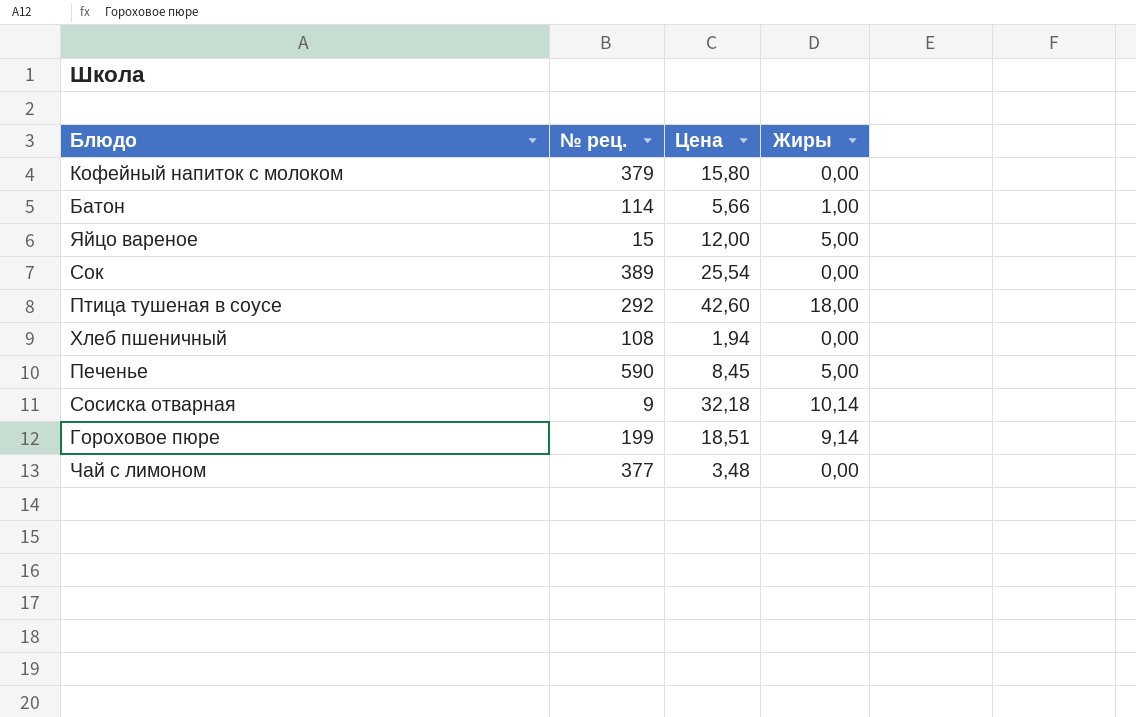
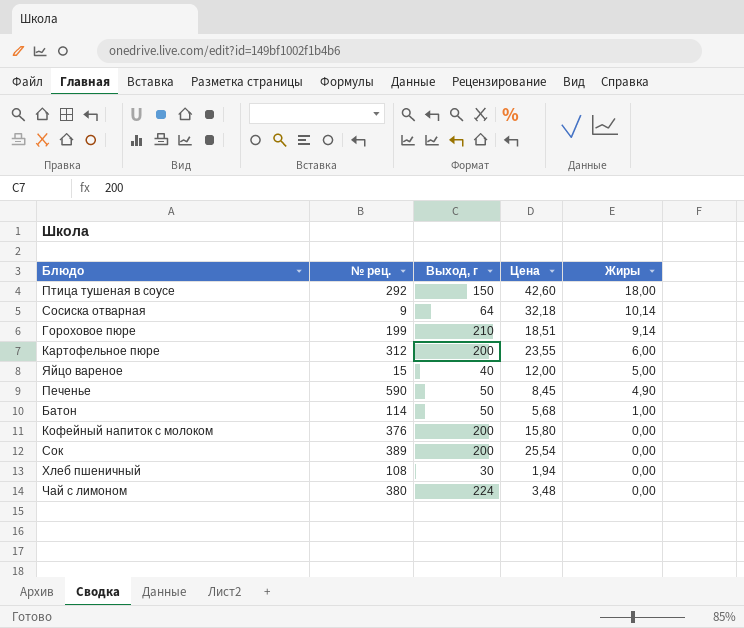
row order: none -> Жиры descending
column Выход, г | position: none -> 3
row Картофельное пюре: none -> 312 | 200 | 23,55 | 6,00
Печенье | Жиры: 5,00 -> 4,90
Батон | Цена: 5,66 -> 5,68
Кофейный напиток с молоком | № рец.: 379 -> 376
Чай с лимоном | № рец.: 377 -> 380

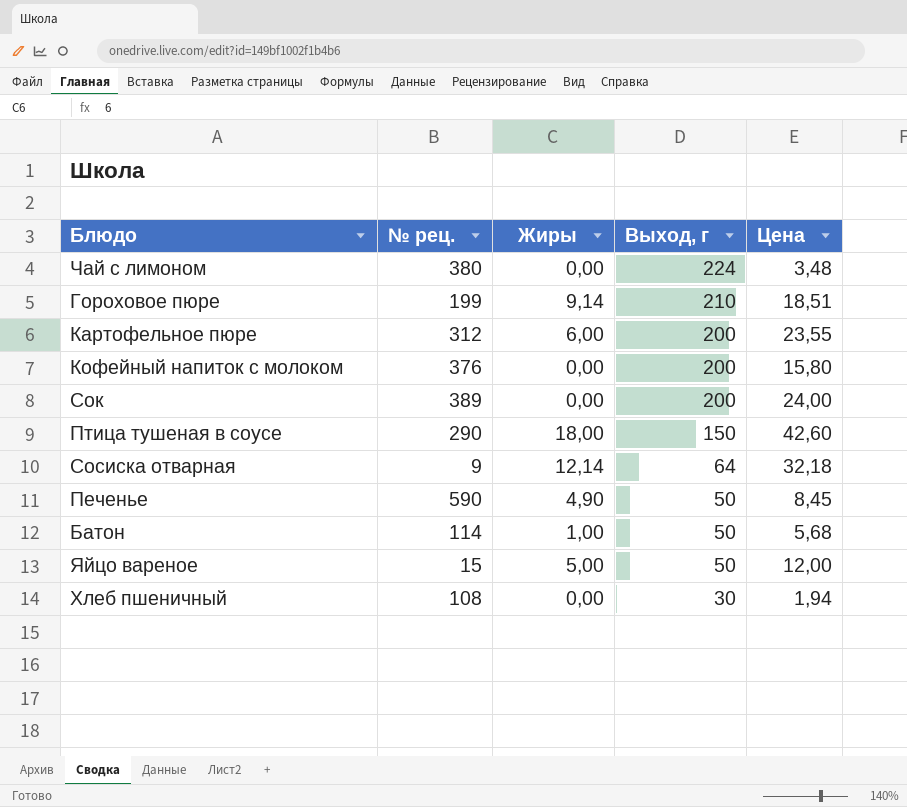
row order: Жиры descending -> Выход, г descending
column Жиры | position: 5 -> 3
Сок | Цена: 25,54 -> 24,00
Птица тушеная в соусе | № рец.: 292 -> 290
Сосиска отварная | Жиры: 10,14 -> 12,14
Яйцо вареное | Выход, г: 40 -> 50

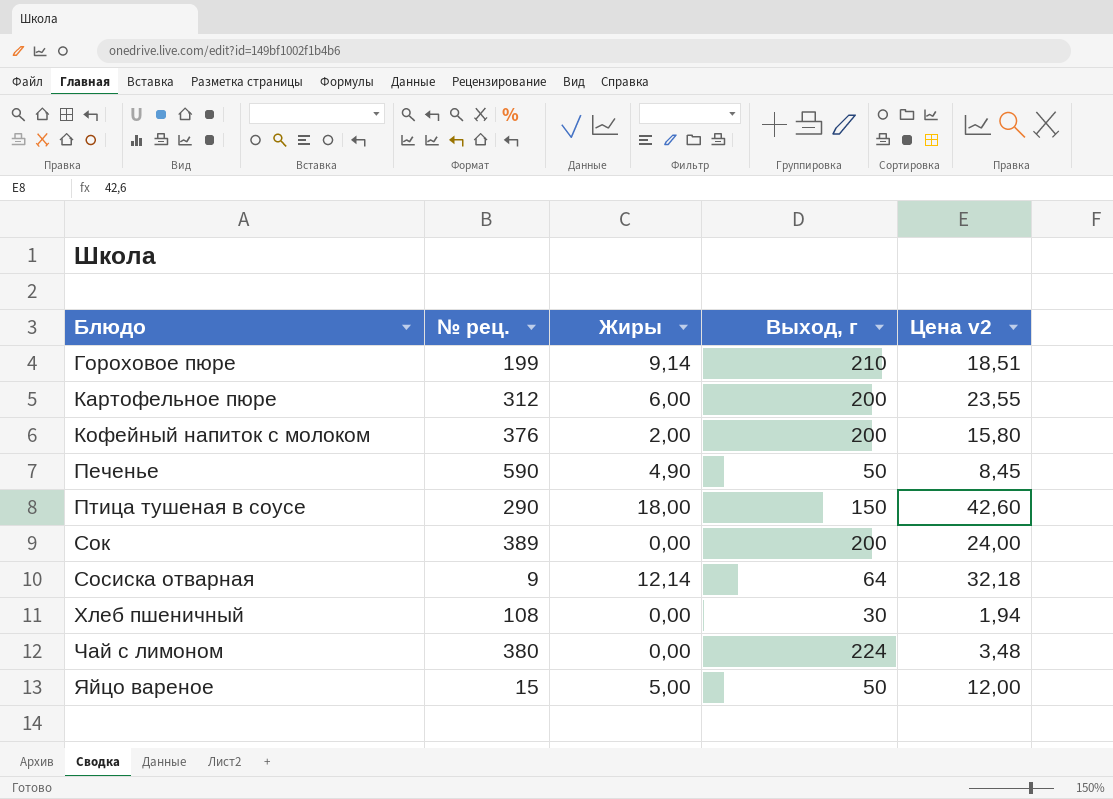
row order: Выход, г descending -> Блюдо ascending
column name: Цена -> Цена v2
row Батон: 114 | 1,00 | 50 | 5,68 -> none
Кофейный напиток с молоком | Жиры: 0,00 -> 2,00

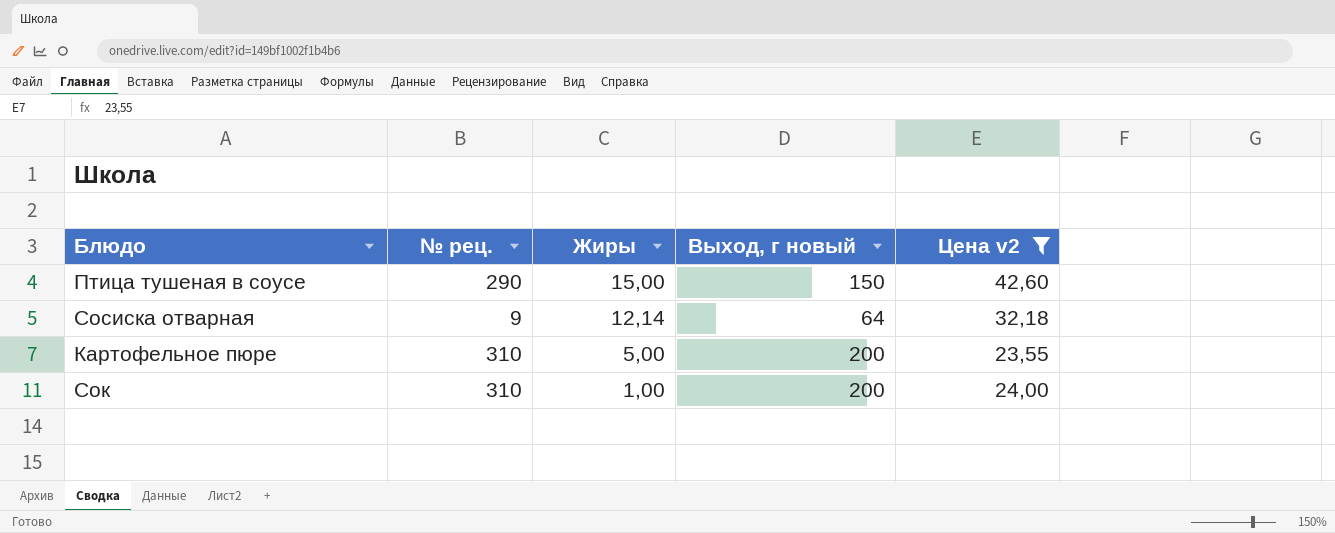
filter: none -> Цена v2 >= 23,55
row order: Блюдо ascending -> Жиры descending
column name: Выход, г -> Выход, г новый
Птица тушеная в соусе | Жиры: 18,00 -> 15,00
Картофельное пюре | № рец.: 312 -> 310
Картофельное пюре | Жиры: 6,00 -> 5,00
Сок | № рец.: 389 -> 310
Сок | Жиры: 0,00 -> 1,00

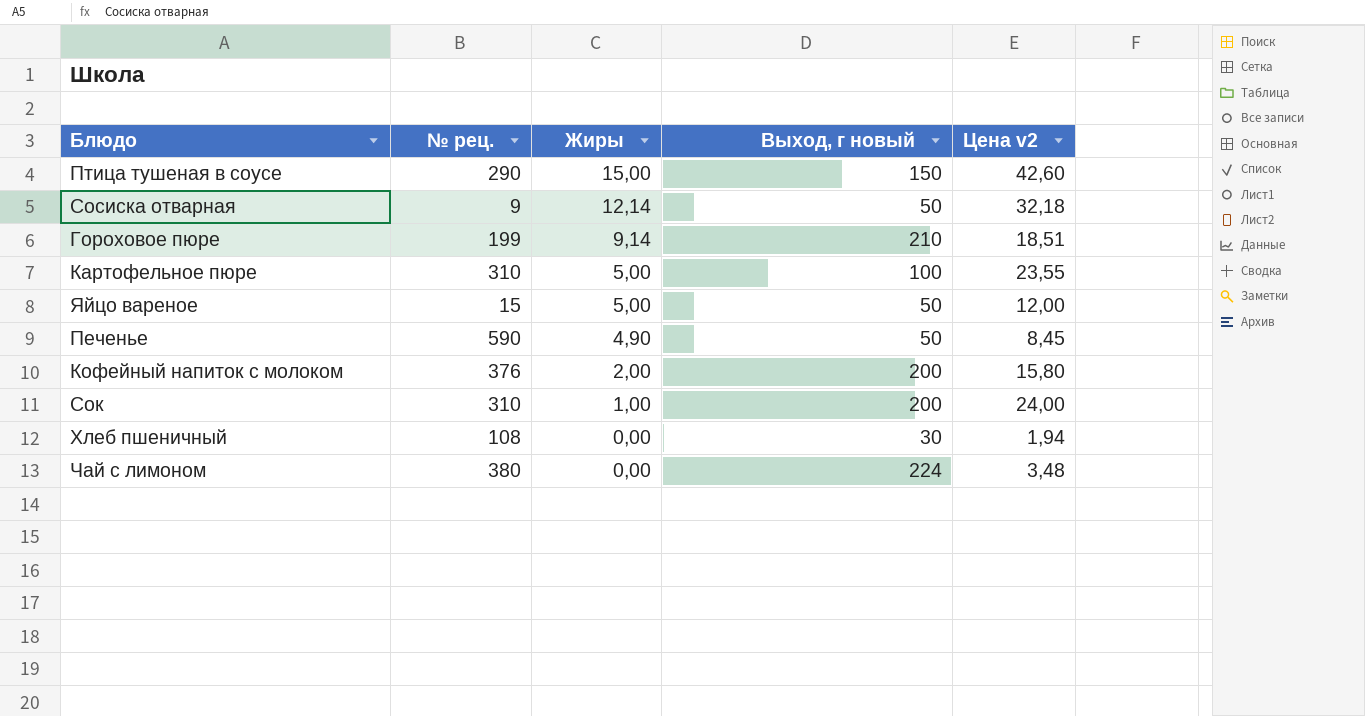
filter: Цена v2 >= 23,55 -> none
Сосиска отварная | Выход, г новый: 64 -> 50
Картофельное пюре | Выход, г новый: 200 -> 100

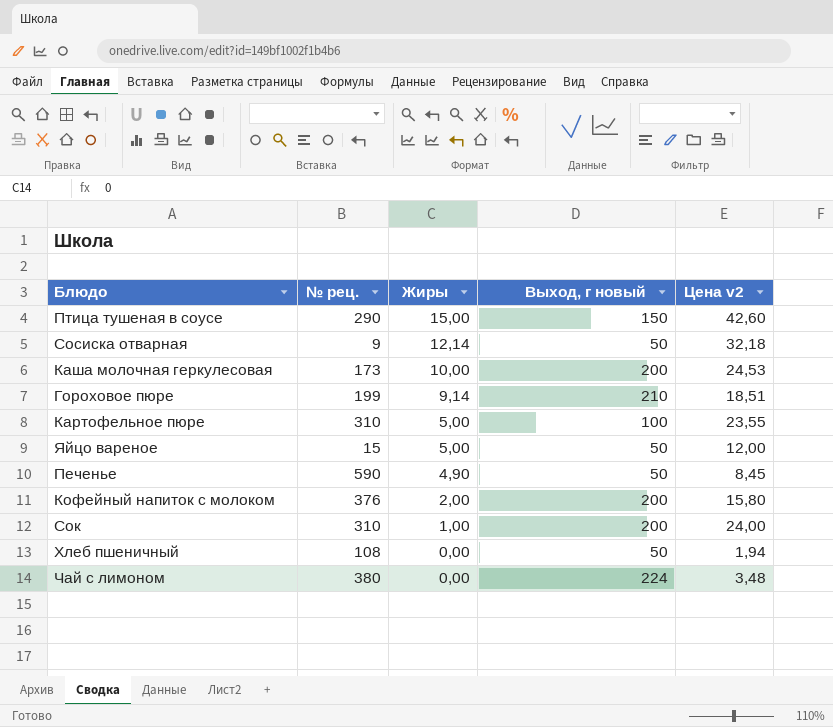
row Каша молочная геркулесовая: none -> 173 | 10,00 | 200 | 24,53
Хлеб пшеничный | Выход, г новый: 30 -> 50

